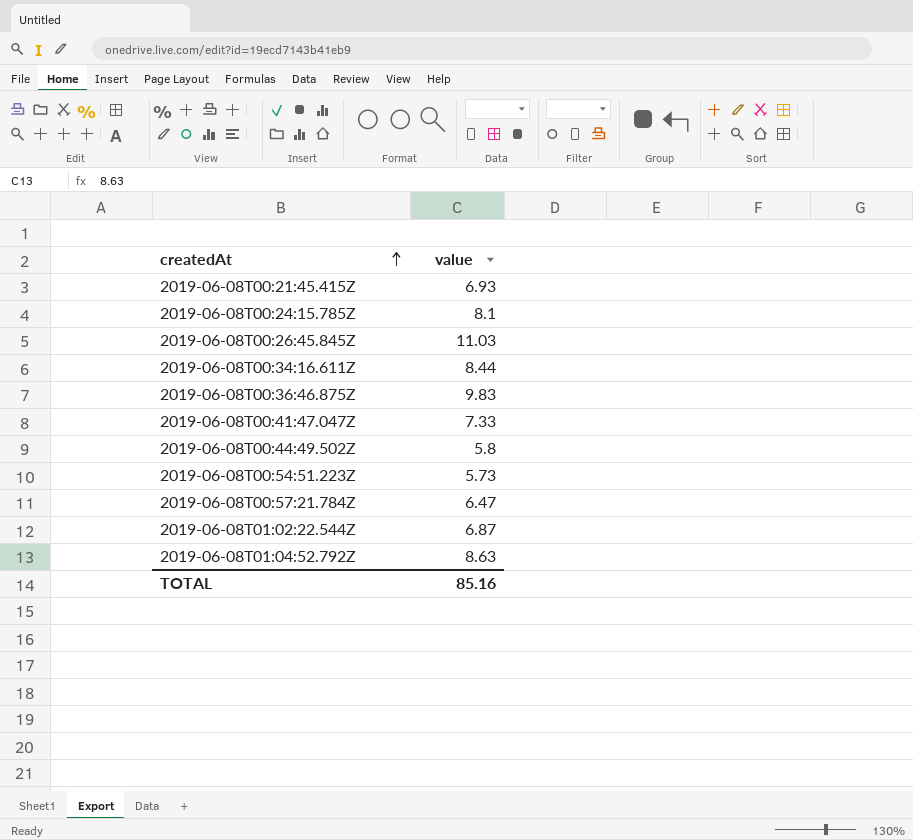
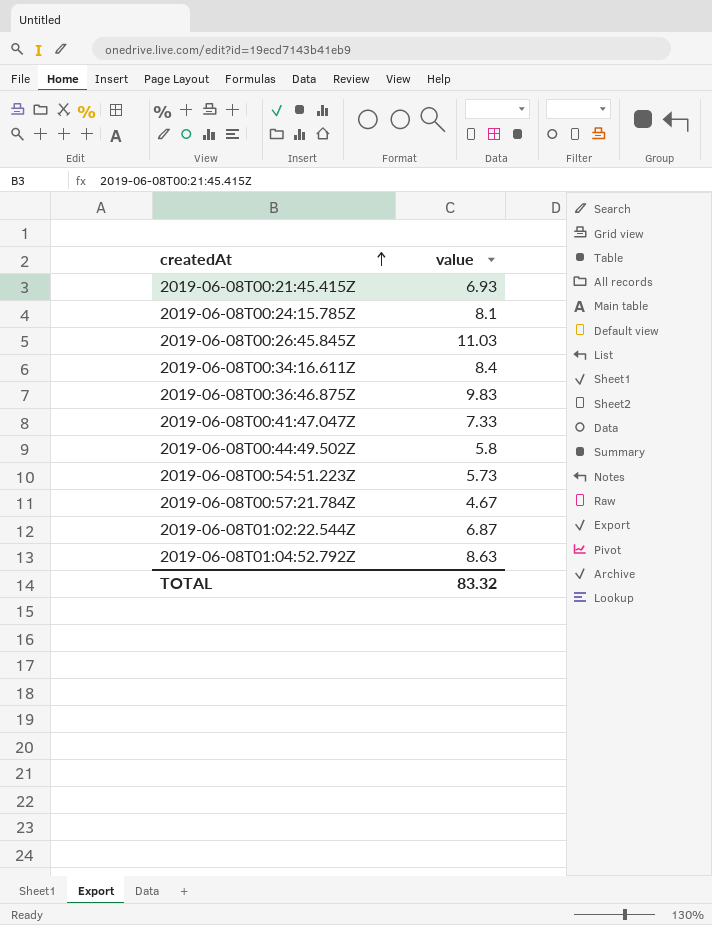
2019-06-08T00:34:16.611Z | value: 8.44 -> 8.4
2019-06-08T00:57:21.784Z | value: 6.47 -> 4.67
TOTAL | value: 85.16 -> 83.32

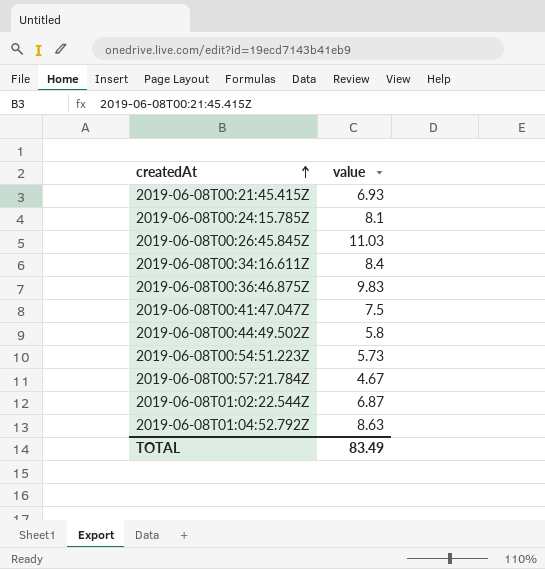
2019-06-08T00:41:47.047Z | value: 7.33 -> 7.5
TOTAL | value: 83.32 -> 83.49

